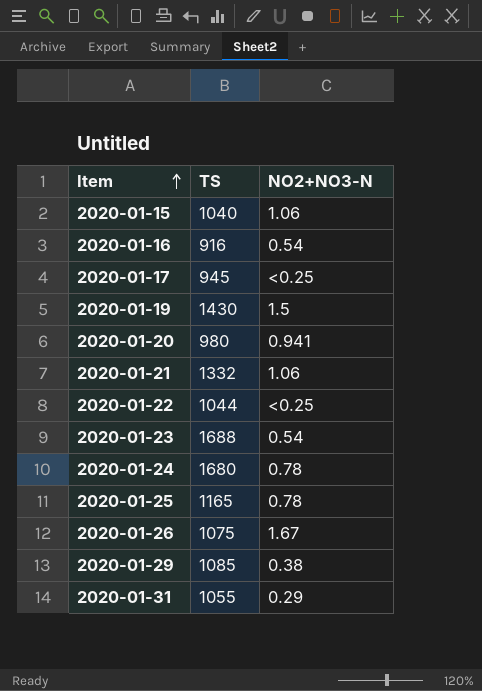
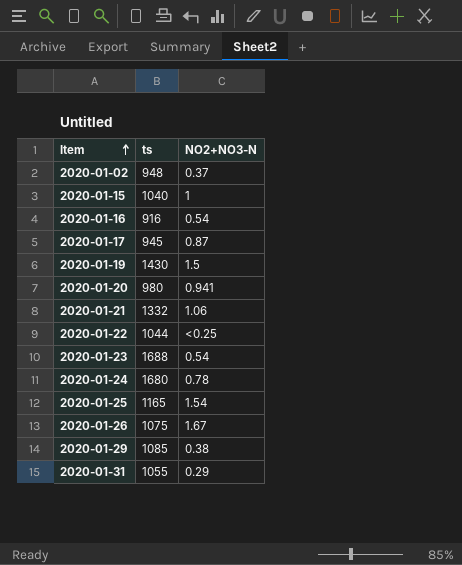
column name: TS -> ts
row 2020-01-02: none -> 948 | 0.37
2020-01-15 | NO2+NO3-N: 1.06 -> 1
2020-01-17 | NO2+NO3-N: <0.25 -> 0.87
2020-01-25 | NO2+NO3-N: 0.78 -> 1.54

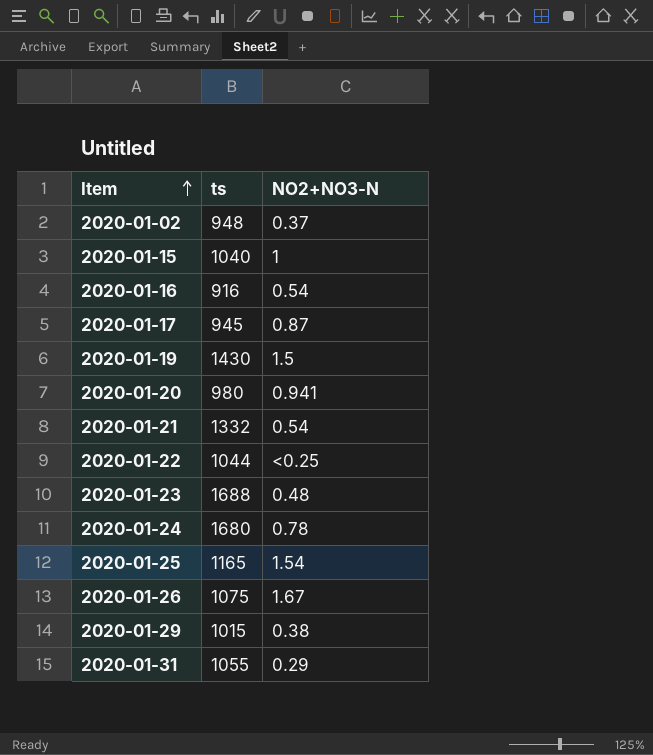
2020-01-21 | NO2+NO3-N: 1.06 -> 0.54
2020-01-23 | NO2+NO3-N: 0.54 -> 0.48
2020-01-29 | ts: 1085 -> 1015

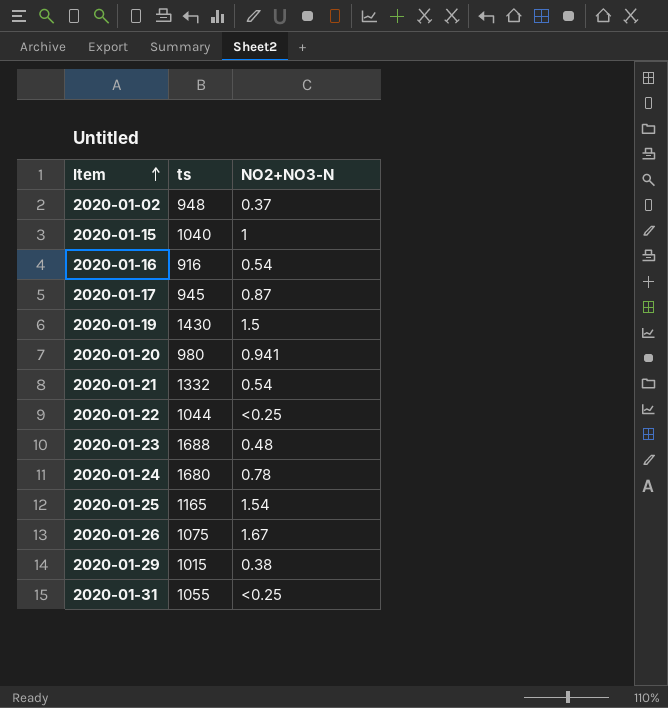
2020-01-31 | NO2+NO3-N: 0.29 -> <0.25

